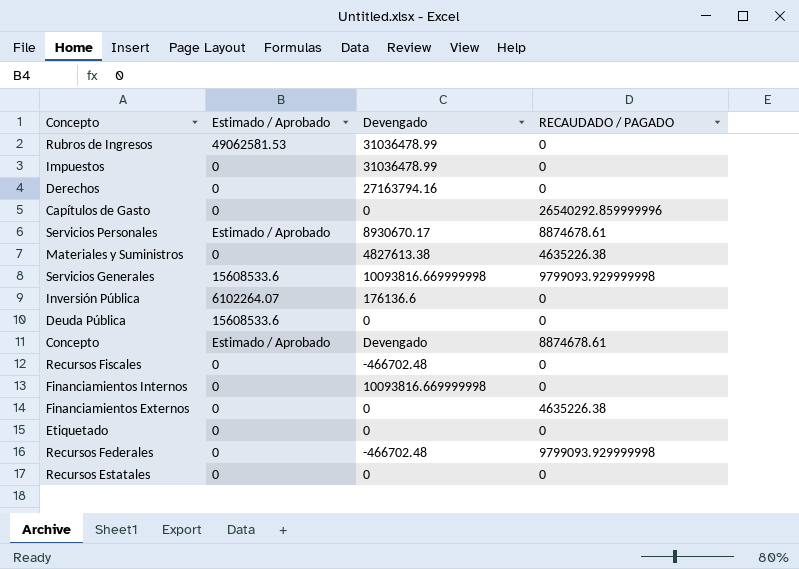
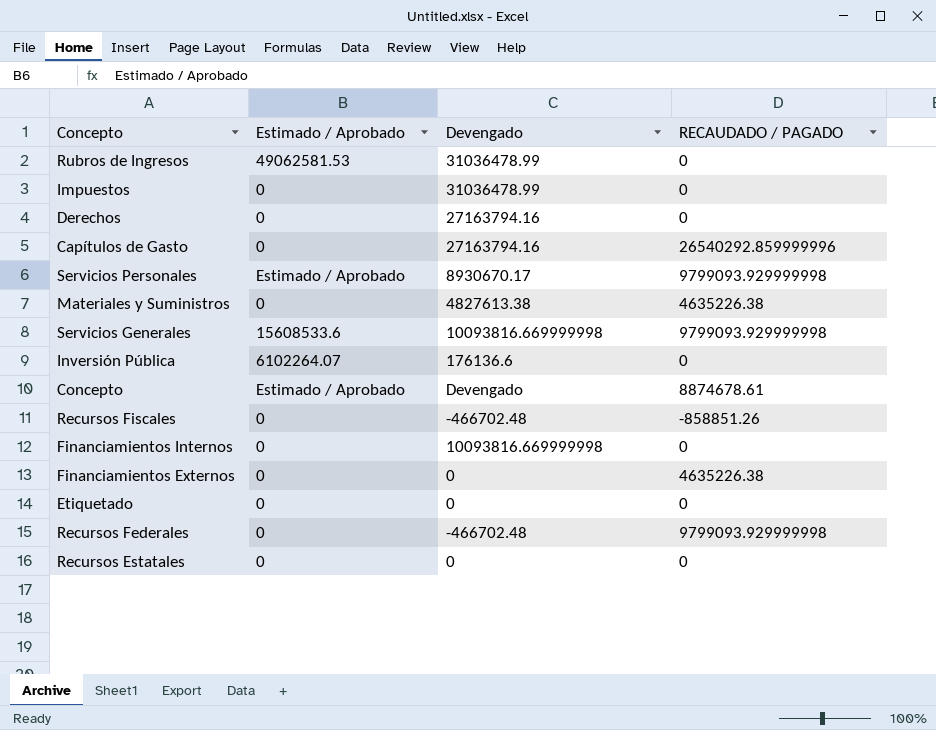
row Deuda Pública: 15608533.6 | 0 | 0 -> none
Capítulos de Gasto | Devengado: 0 -> 27163794.16
Servicios Personales | RECAUDADO / PAGADO: 8874678.61 -> 9799093.929999998
Recursos Fiscales | RECAUDADO / PAGADO: 0 -> -858851.26

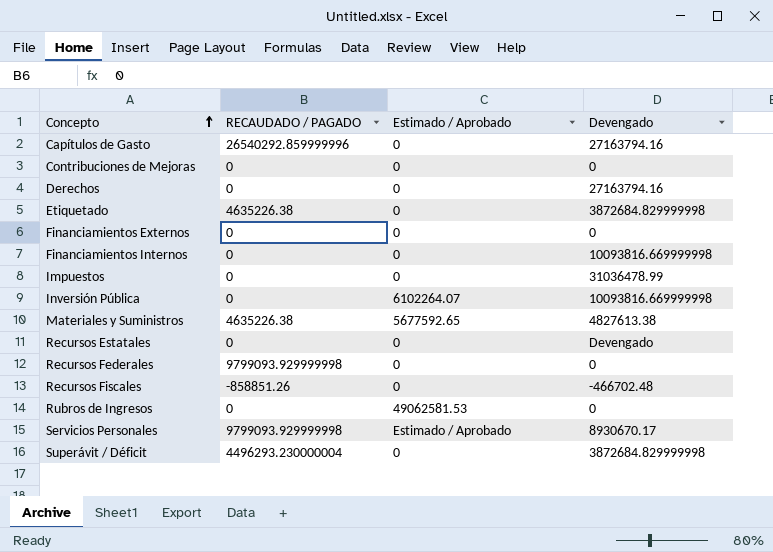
row order: none -> Concepto ascending
column RECAUDADO / PAGADO | position: 4 -> 2
row Servicios Generales: 15608533.6 | 10093816.669999998 | 9799093.929999998 -> none
row Concepto: Estimado / Aprobado | Devengado | 8874678.61 -> none
row Contribuciones de Mejoras: none -> 0 | 0 | 0
Etiquetado | RECAUDADO / PAGADO: 0 -> 4635226.38
Etiquetado | Devengado: 0 -> 3872684.829999998
Financiamientos Externos | RECAUDADO / PAGADO: 4635226.38 -> 0
Inversión Pública | Devengado: 176136.6 -> 10093816.669999998
Materiales y Suministros | Estimado / Aprobado: 0 -> 5677592.65
Recursos Estatales | Devengado: 0 -> Devengado
Recursos Federales | Devengado: -466702.48 -> 0
Rubros de Ingresos | Devengado: 31036478.99 -> 0
row Superávit / Déficit: none -> 4496293.230000004 | 0 | 3872684.829999998

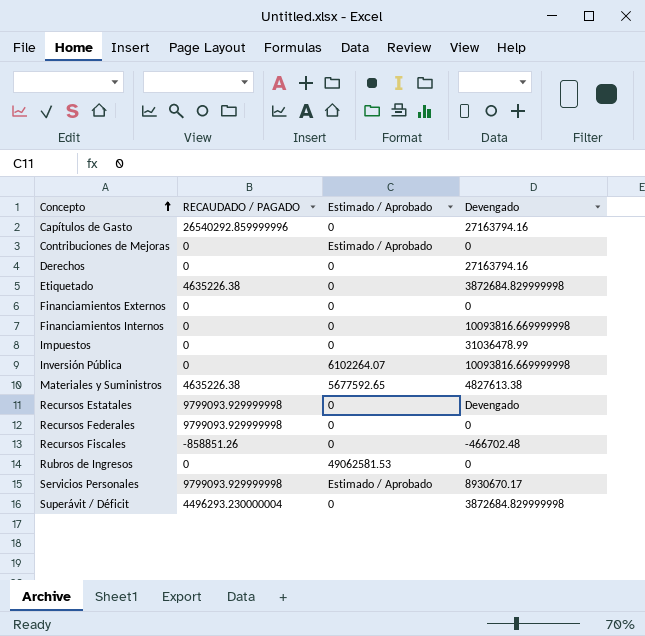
Contribuciones de Mejoras | Estimado / Aprobado: 0 -> Estimado / Aprobado
Recursos Estatales | RECAUDADO / PAGADO: 0 -> 9799093.929999998

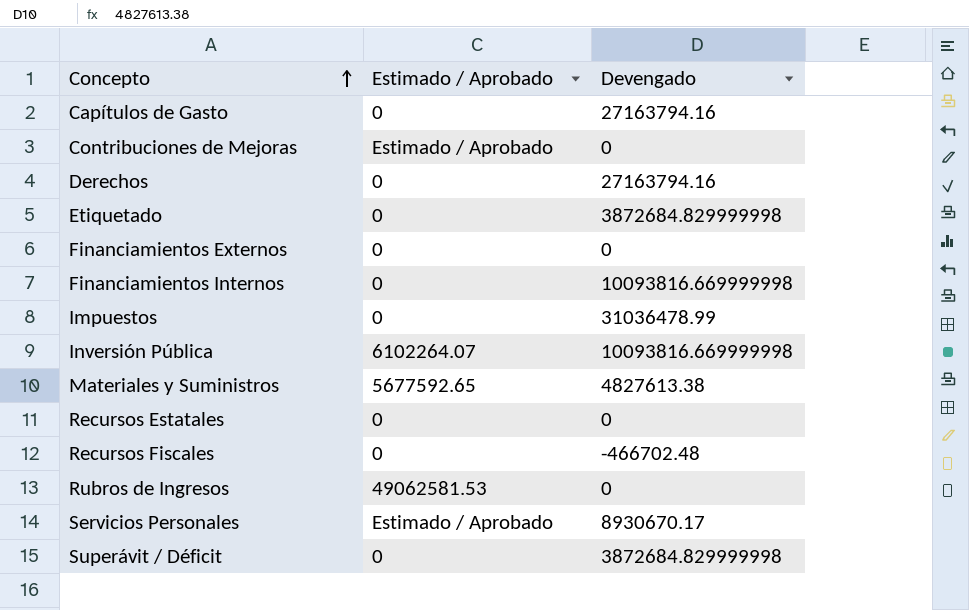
column RECAUDADO / PAGADO | position: 2 -> none
row Recursos Federales: 9799093.929999998 | 0 | 0 -> none
Recursos Estatales | Devengado: Devengado -> 0

